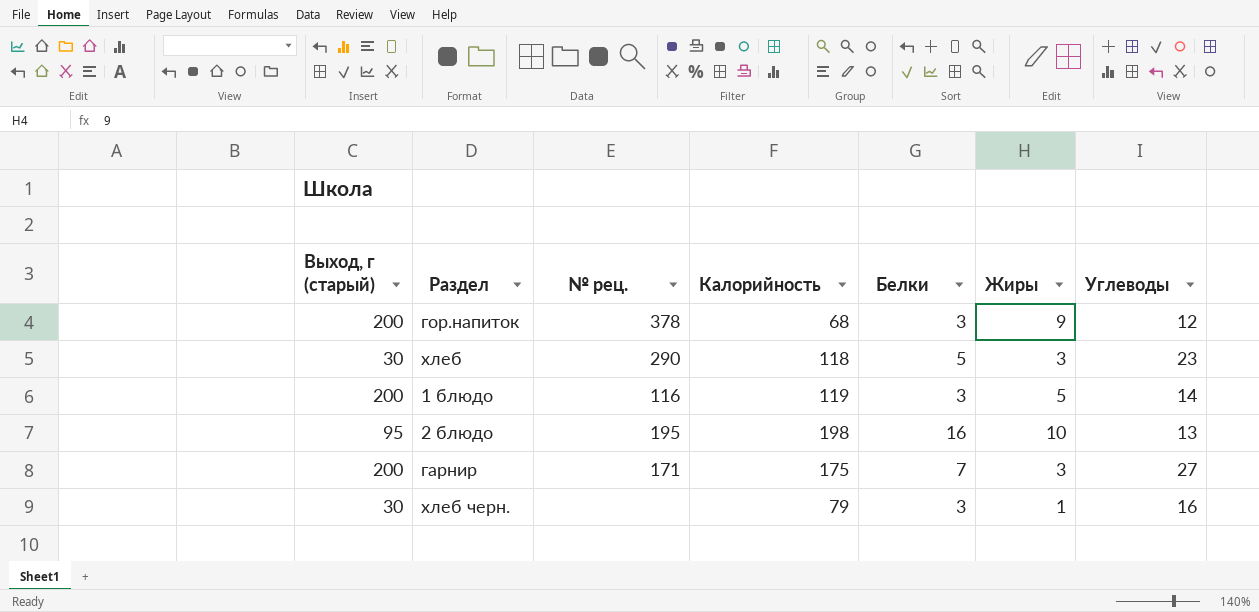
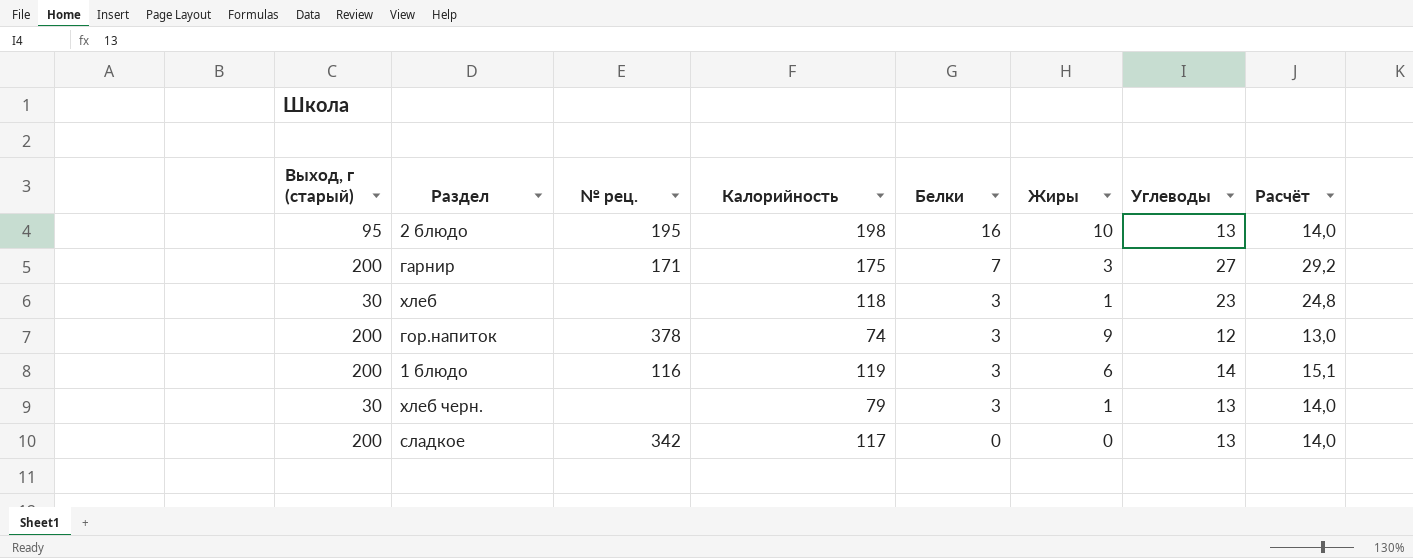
row order: none -> Белки descending
column Расчёт | formula: none -> [Углеводы] * 1,08
хлеб | № рец.: 290 -> none
хлеб | Белки: 5 -> 3
хлеб | Жиры: 3 -> 1
гор.напиток | Калорийность: 68 -> 74
1 блюдо | Жиры: 5 -> 6
хлеб черн. | Углеводы: 16 -> 13
row сладкое: none -> 200 | 342 | 117 | 0 | 0 | 13 | 14,0

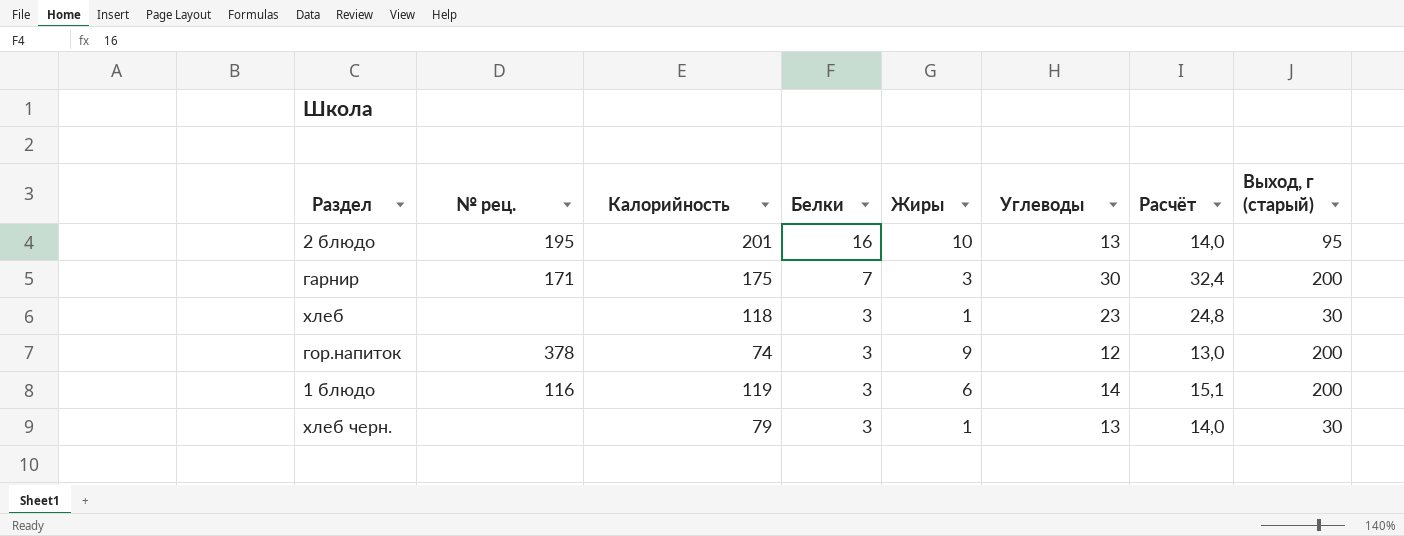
column Выход, г (старый) | position: 1 -> 8
row сладкое: 200 | 342 | 117 | 0 | 0 | 13 | 14,0 -> none
2 блюдо | Калорийность: 198 -> 201
гарнир | Углеводы: 27 -> 30
гарнир | Расчёт: 29,2 -> 32,4

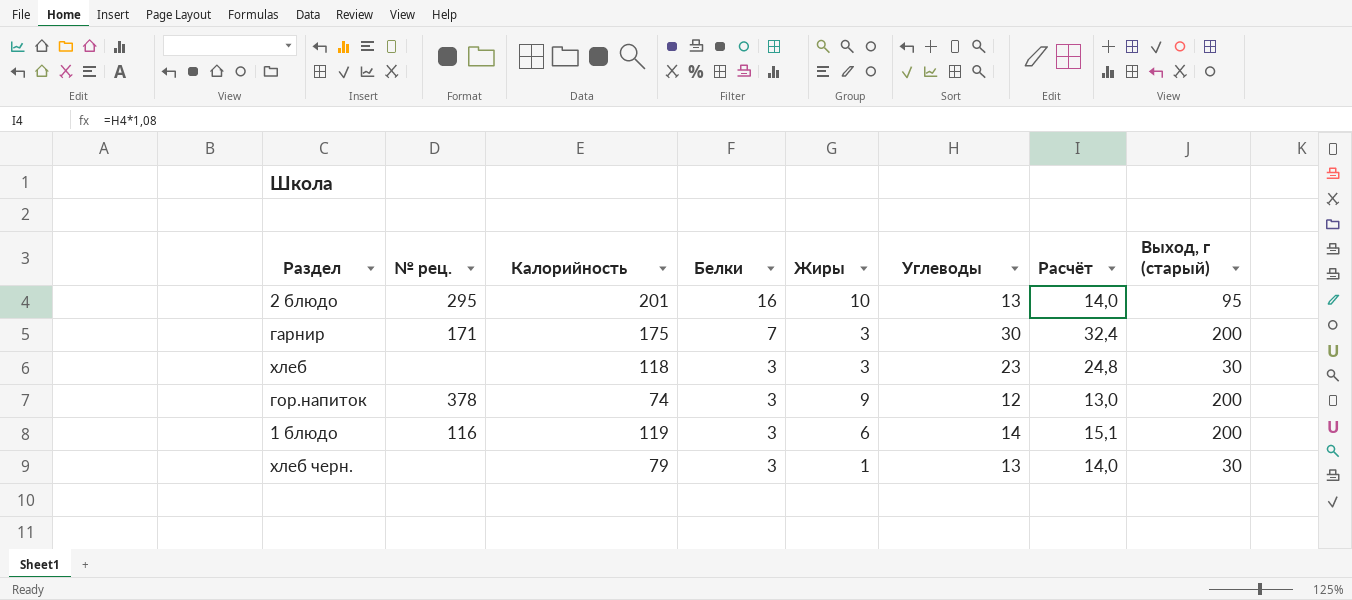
2 блюдо | № рец.: 195 -> 295
хлеб | Жиры: 1 -> 3

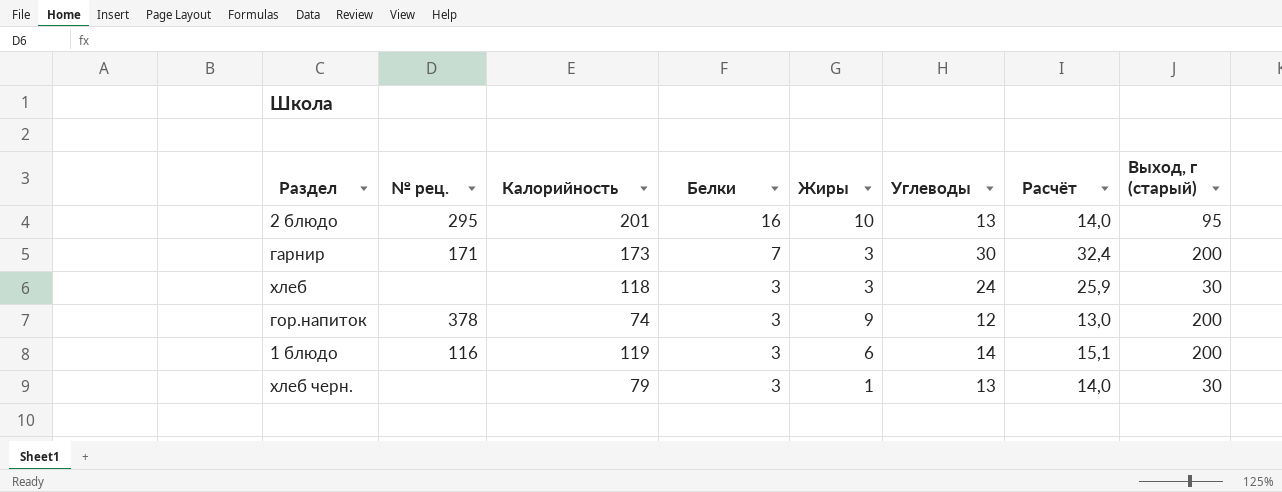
гарнир | Калорийность: 175 -> 173
хлеб | Углеводы: 23 -> 24
хлеб | Расчёт: 24,8 -> 25,9

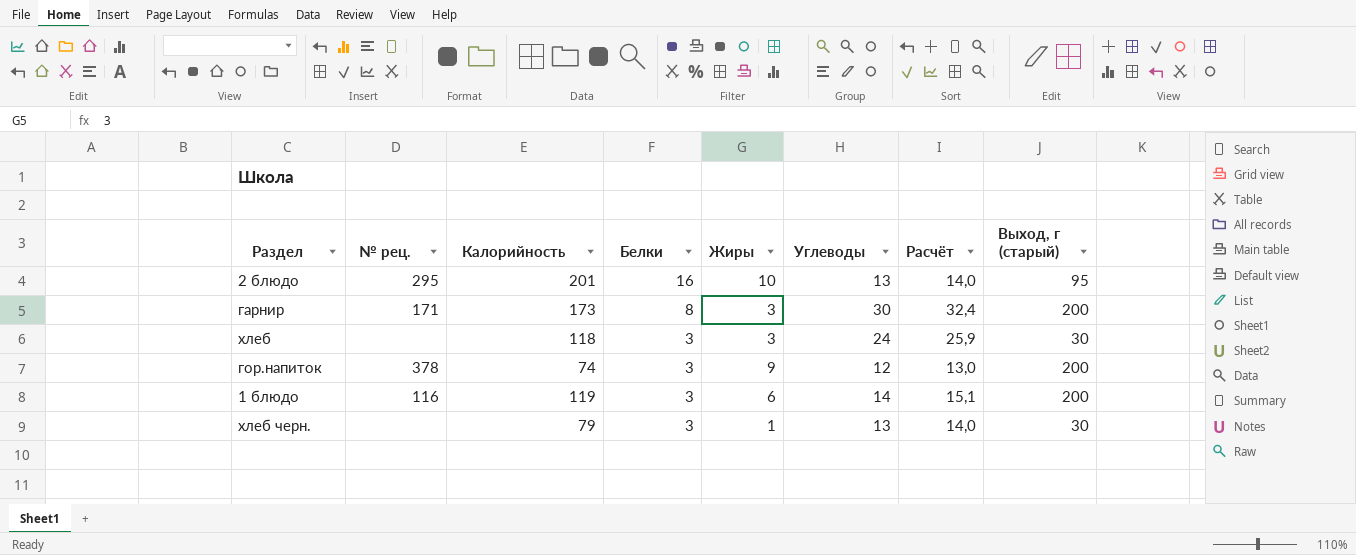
гарнир | Белки: 7 -> 8

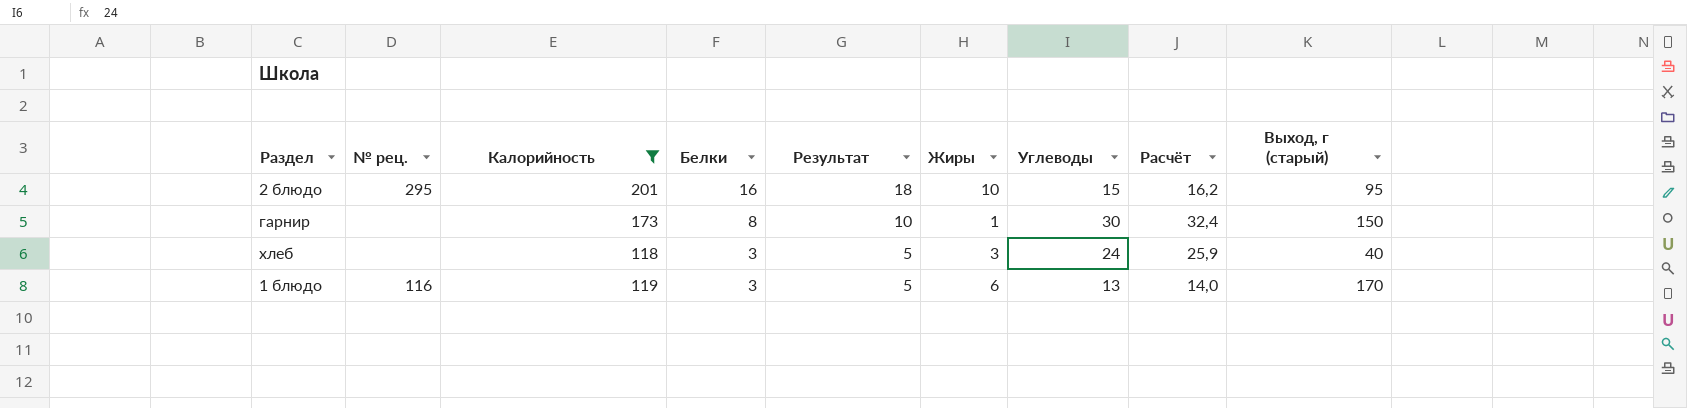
filter: none -> Калорийность >= 118
column Результат | formula: none -> [Белки] + 2
2 блюдо | Углеводы: 13 -> 15
2 блюдо | Расчёт: 14,0 -> 16,2
гарнир | № рец.: 171 -> none
гарнир | Жиры: 3 -> 1
гарнир | Выход, г (старый): 200 -> 150
хлеб | Выход, г (старый): 30 -> 40
1 блюдо | Углеводы: 14 -> 13
1 блюдо | Расчёт: 15,1 -> 14,0
1 блюдо | Выход, г (старый): 200 -> 170

